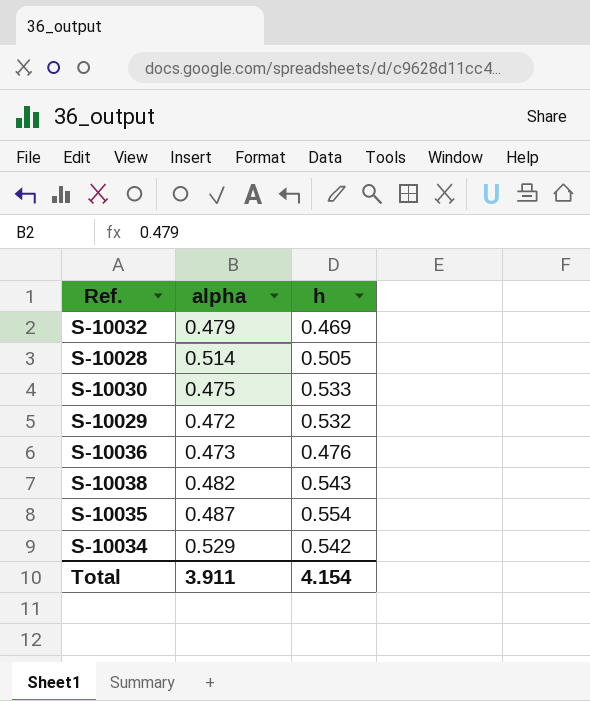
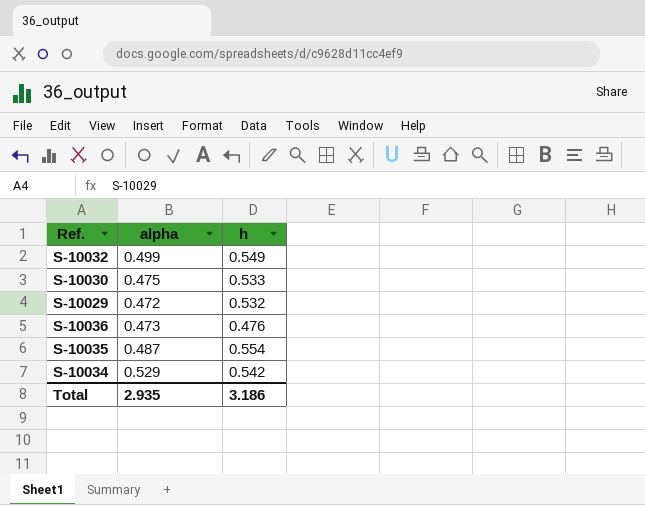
row S-10028: 0.514 | 0.505 -> none
row S-10038: 0.482 | 0.543 -> none
S-10032 | alpha: 0.479 -> 0.499
S-10032 | h: 0.469 -> 0.549
Total | alpha: 3.911 -> 2.935
Total | h: 4.154 -> 3.186

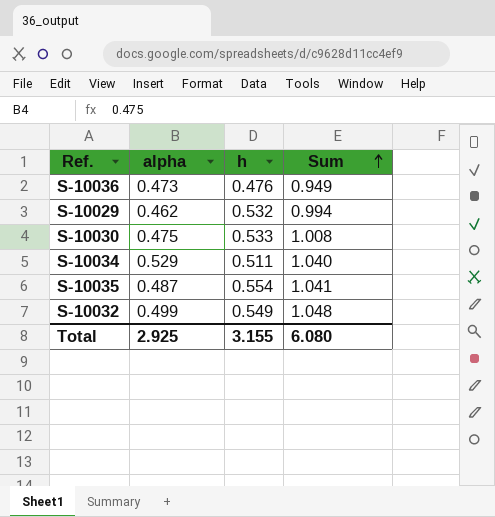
row order: none -> Sum ascending
column Sum | formula: none -> [alpha] + [h]
S-10029 | alpha: 0.472 -> 0.462
S-10034 | h: 0.542 -> 0.511
Total | alpha: 2.935 -> 2.925
Total | h: 3.186 -> 3.155

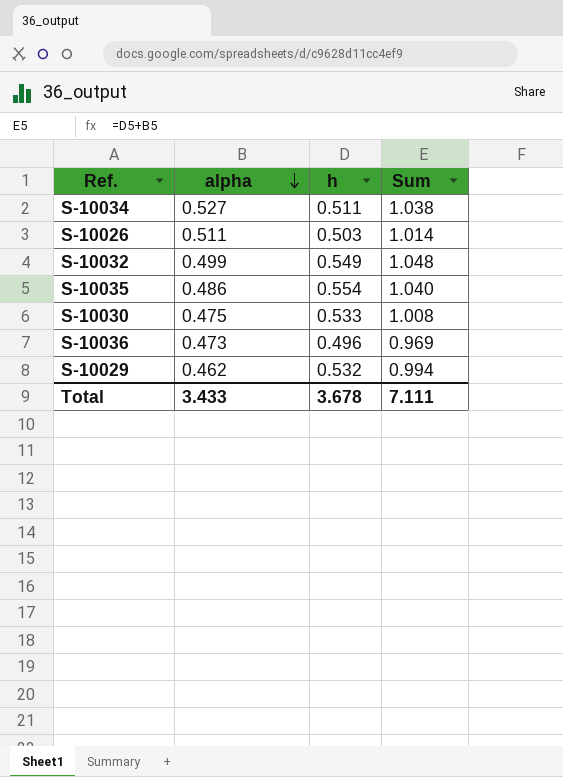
row order: Sum ascending -> alpha descending
S-10034 | alpha: 0.529 -> 0.527
S-10034 | Sum: 1.040 -> 1.038
row S-10026: none -> 0.511 | 0.503 | 1.014
S-10035 | alpha: 0.487 -> 0.486
S-10035 | Sum: 1.041 -> 1.040
S-10036 | h: 0.476 -> 0.496
S-10036 | Sum: 0.949 -> 0.969
Total | alpha: 2.925 -> 3.433
Total | h: 3.155 -> 3.678
Total | Sum: 6.080 -> 7.111

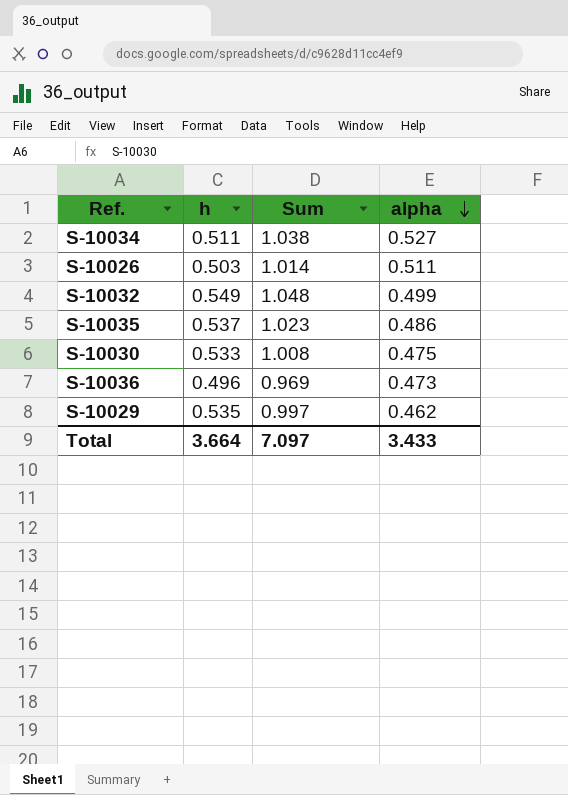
column alpha | position: 2 -> 4
S-10035 | h: 0.554 -> 0.537
S-10035 | Sum: 1.040 -> 1.023
S-10029 | h: 0.532 -> 0.535
S-10029 | Sum: 0.994 -> 0.997
Total | h: 3.678 -> 3.664
Total | Sum: 7.111 -> 7.097

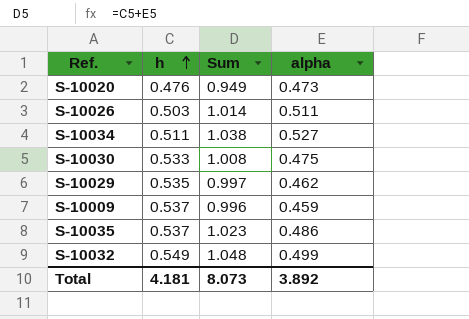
row order: alpha descending -> h ascending
row S-10036: 0.496 | 0.969 | 0.473 -> none
row S-10020: none -> 0.476 | 0.949 | 0.473
row S-10009: none -> 0.537 | 0.996 | 0.459
Total | h: 3.664 -> 4.181
Total | Sum: 7.097 -> 8.073
Total | alpha: 3.433 -> 3.892

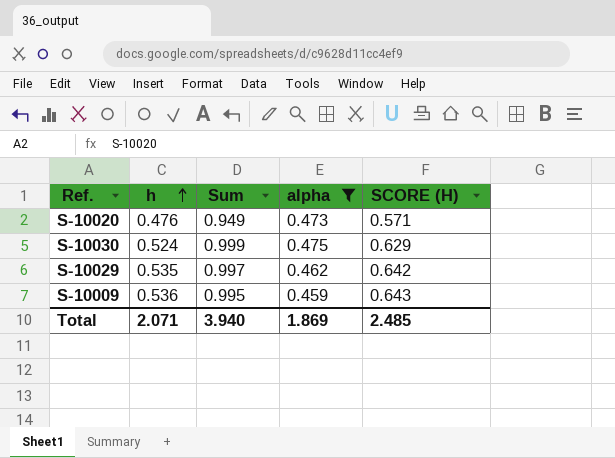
filter: none -> alpha <= 0.475
column SCORE (H) | formula: none -> [h] * 1.2
S-10030 | h: 0.533 -> 0.524
S-10030 | Sum: 1.008 -> 0.999
S-10009 | h: 0.537 -> 0.536
S-10009 | Sum: 0.996 -> 0.995
Total | h: 4.181 -> 2.071
Total | Sum: 8.073 -> 3.940
Total | alpha: 3.892 -> 1.869

